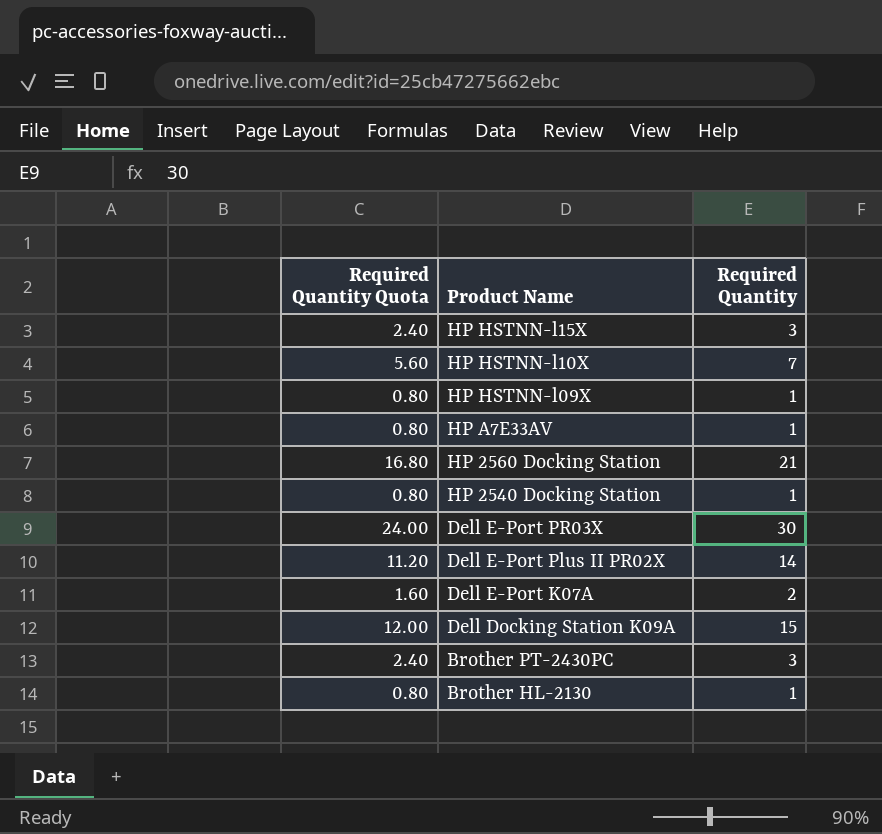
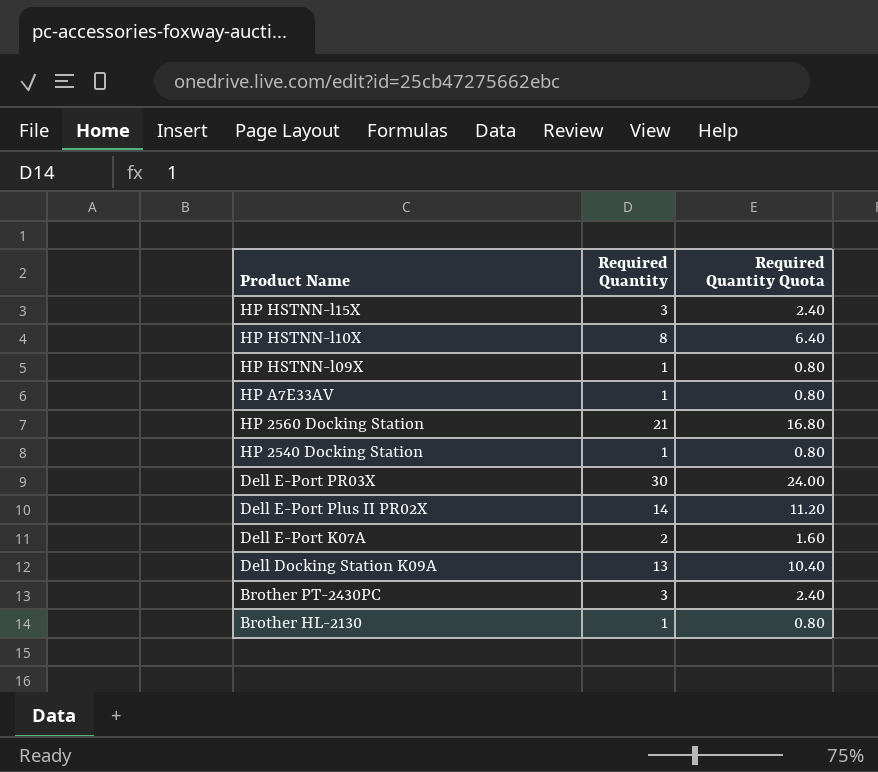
column Required Quantity Quota | position: 1 -> 3
HP HSTNN-l10X | Required Quantity: 7 -> 8
HP HSTNN-l10X | Required Quantity Quota: 5.60 -> 6.40
Dell Docking Station K09A | Required Quantity: 15 -> 13
Dell Docking Station K09A | Required Quantity Quota: 12.00 -> 10.40

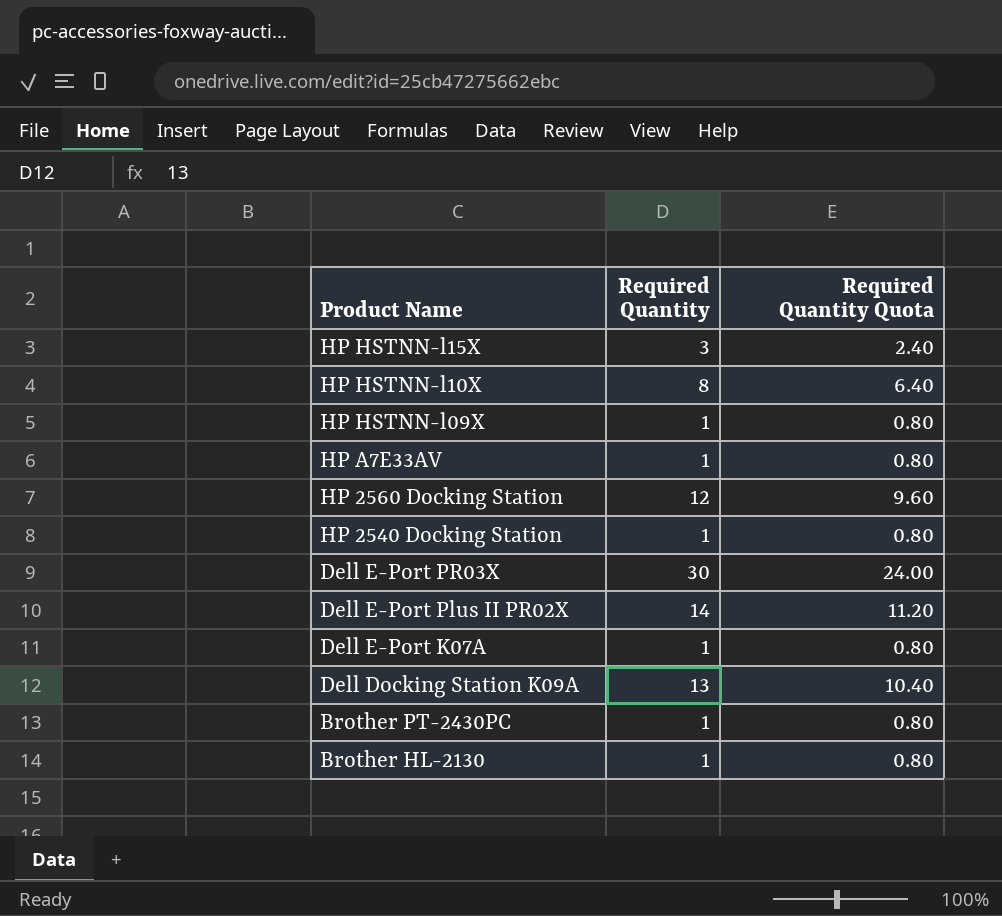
HP 2560 Docking Station | Required Quantity: 21 -> 12
HP 2560 Docking Station | Required Quantity Quota: 16.80 -> 9.60
Dell E-Port K07A | Required Quantity: 2 -> 1
Dell E-Port K07A | Required Quantity Quota: 1.60 -> 0.80
Brother PT-2430PC | Required Quantity: 3 -> 1
Brother PT-2430PC | Required Quantity Quota: 2.40 -> 0.80

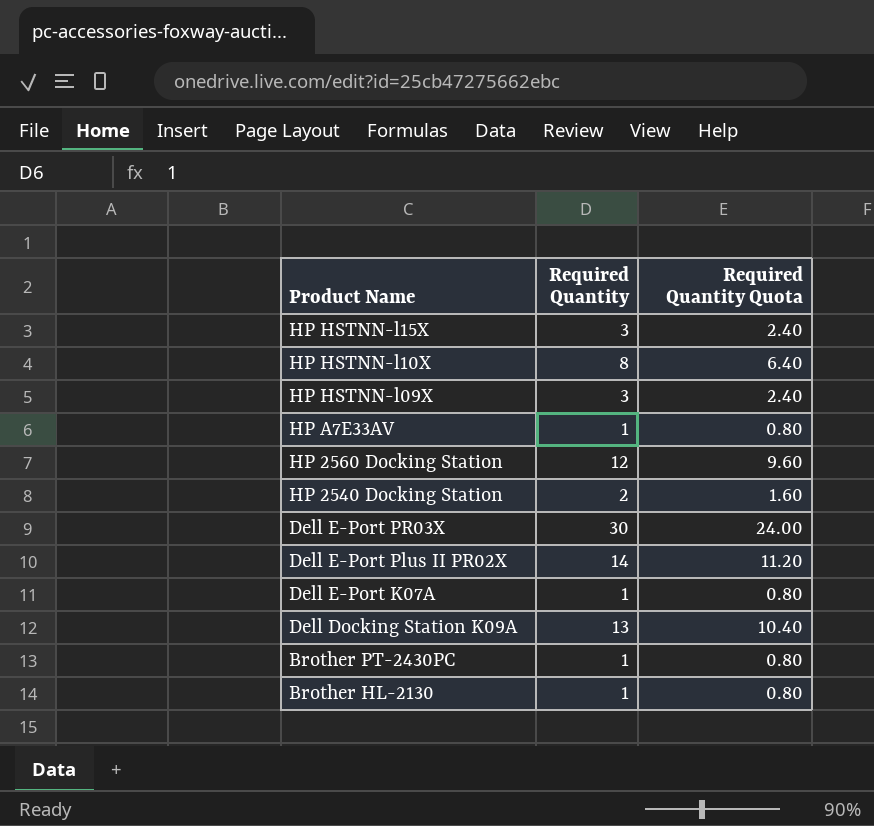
HP HSTNN-l09X | Required Quantity: 1 -> 3
HP HSTNN-l09X | Required Quantity Quota: 0.80 -> 2.40
HP 2540 Docking Station | Required Quantity: 1 -> 2
HP 2540 Docking Station | Required Quantity Quota: 0.80 -> 1.60

